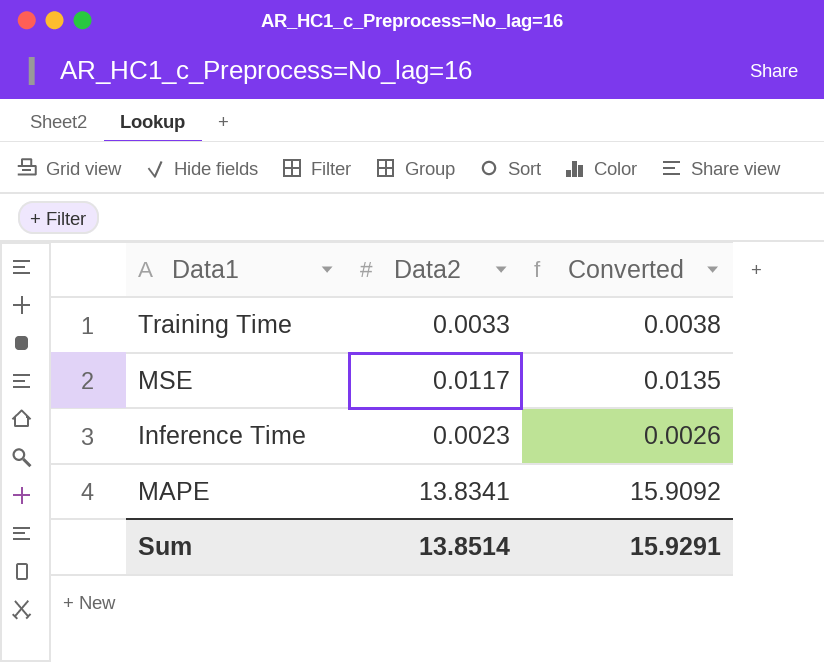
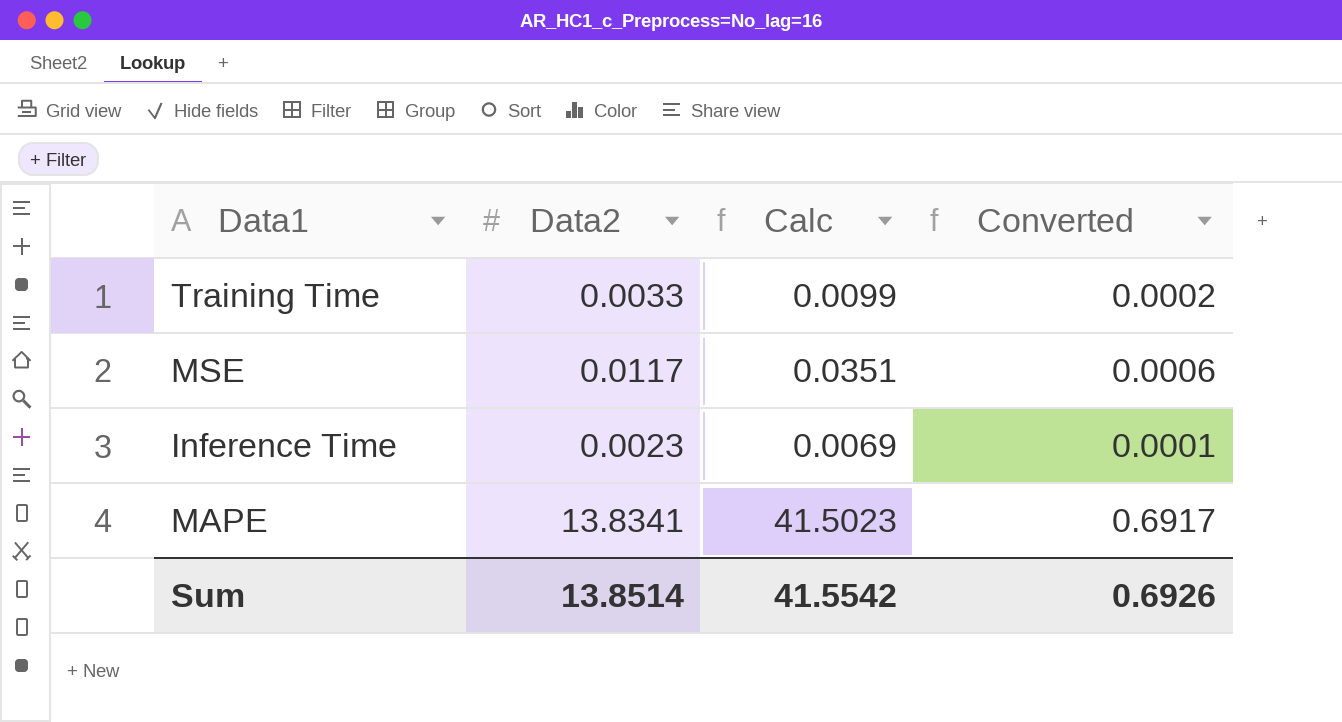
column Calc | formula: none -> [Data2] * 3
column Converted | formula: [Data2] * 1.15 -> [Data2] * 0.05
Sum | Converted: 15.9291 -> 0.6926

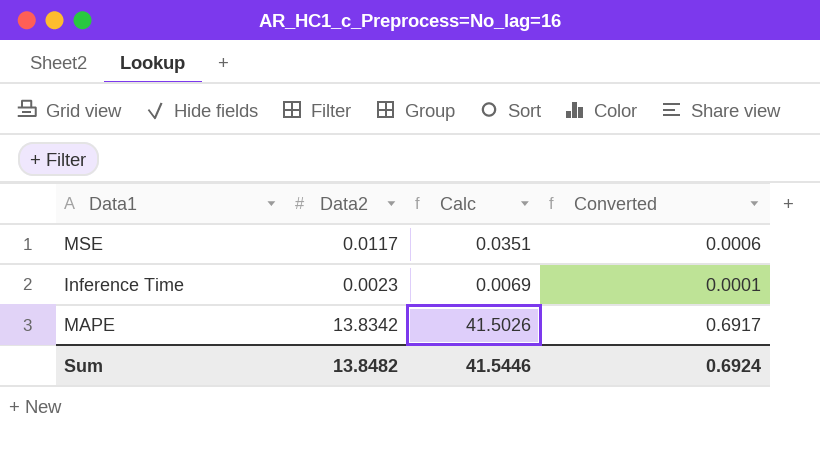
row Training Time: 0.0033 | 0.0099 | 0.0002 -> none
MAPE | Data2: 13.8341 -> 13.8342
MAPE | Calc: 41.5023 -> 41.5026
Sum | Data2: 13.8514 -> 13.8482
Sum | Calc: 41.5542 -> 41.5446
Sum | Converted: 0.6926 -> 0.6924

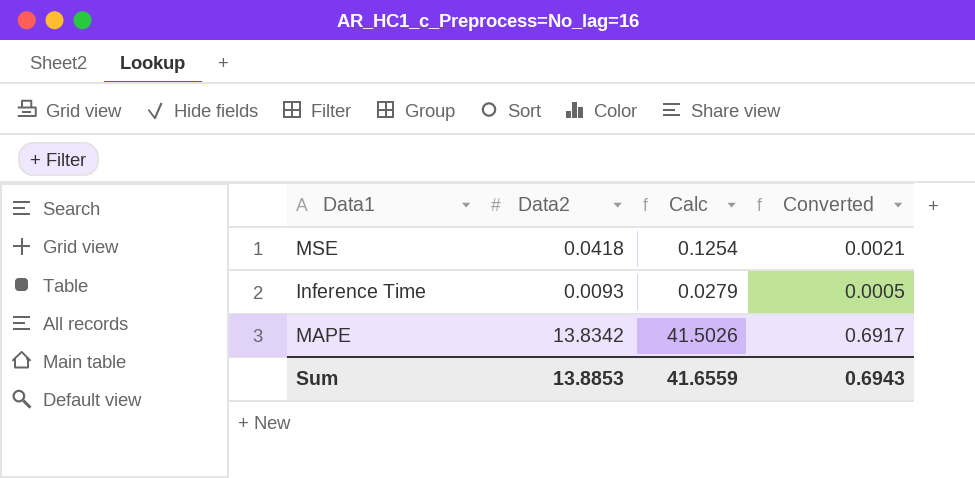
MSE | Data2: 0.0117 -> 0.0418
MSE | Calc: 0.0351 -> 0.1254
MSE | Converted: 0.0006 -> 0.0021
Inference Time | Data2: 0.0023 -> 0.0093
Inference Time | Calc: 0.0069 -> 0.0279
Inference Time | Converted: 0.0001 -> 0.0005
Sum | Data2: 13.8482 -> 13.8853
Sum | Calc: 41.5446 -> 41.6559
Sum | Converted: 0.6924 -> 0.6943

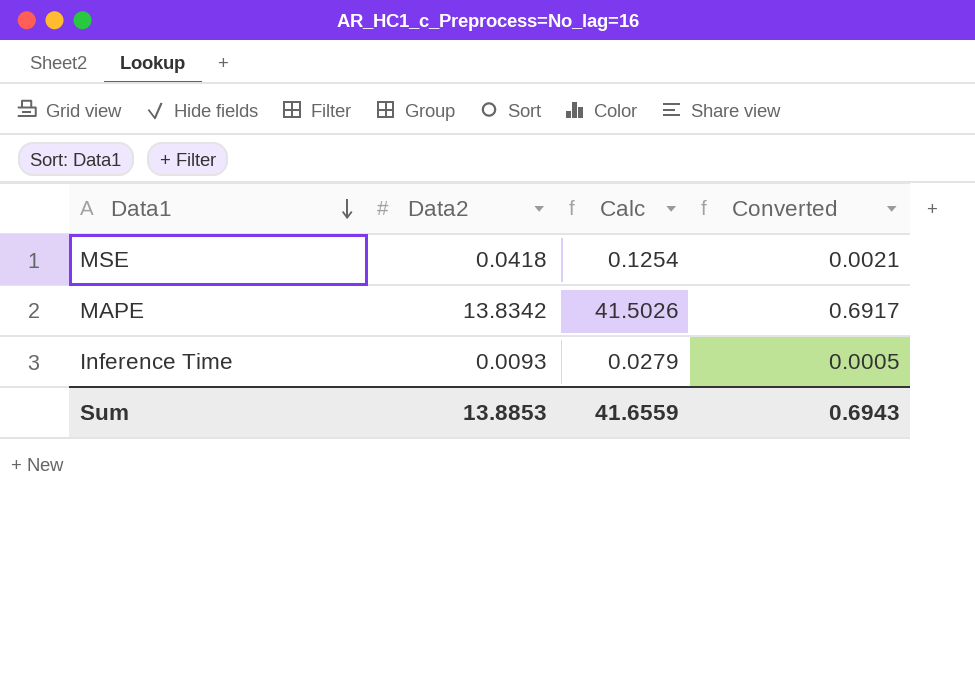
row order: none -> Data1 descending

